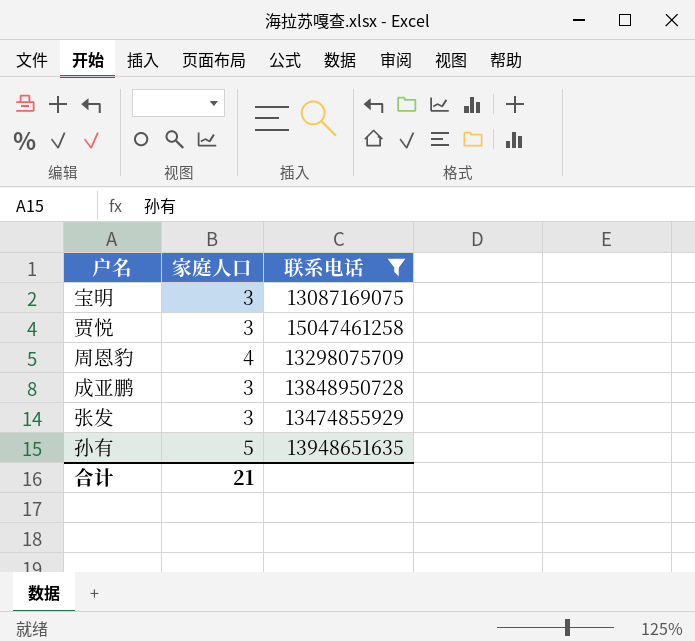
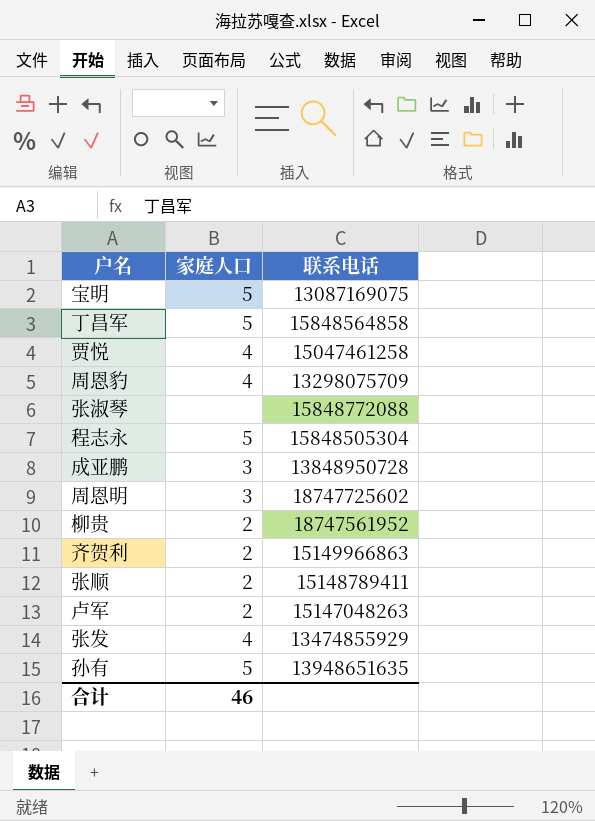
filter: 联系电话 <= 15047461258 -> none
宝明 | 家庭人口: 3 -> 5
贾悦 | 家庭人口: 3 -> 4
张发 | 家庭人口: 3 -> 4
合计 | 家庭人口: 21 -> 46

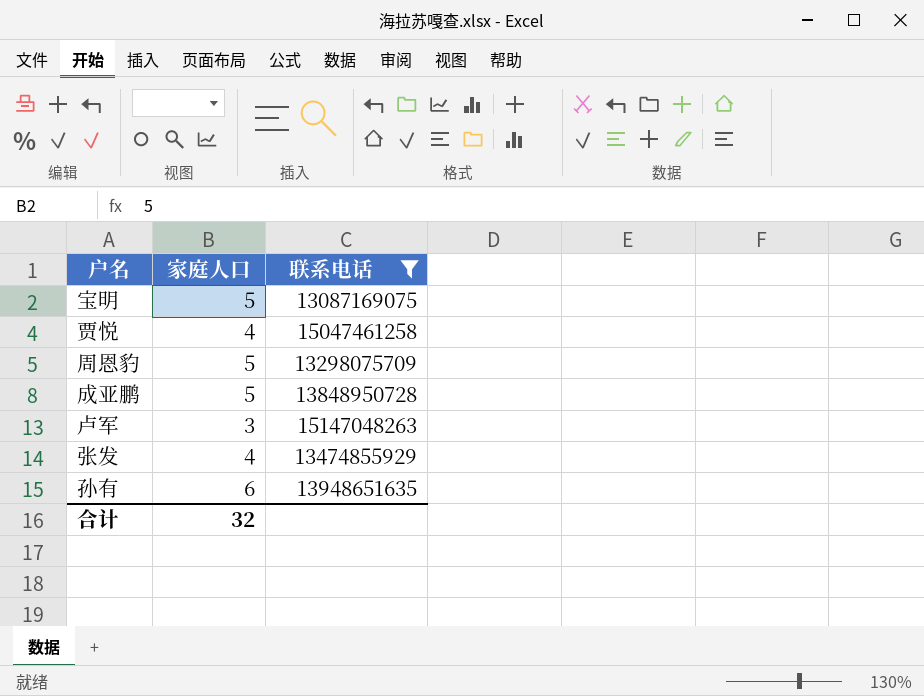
filter: none -> 联系电话 <= 15147048263
周恩豹 | 家庭人口: 4 -> 5
成亚鹏 | 家庭人口: 3 -> 5
卢军 | 家庭人口: 2 -> 3
孙有 | 家庭人口: 5 -> 6
合计 | 家庭人口: 46 -> 32

